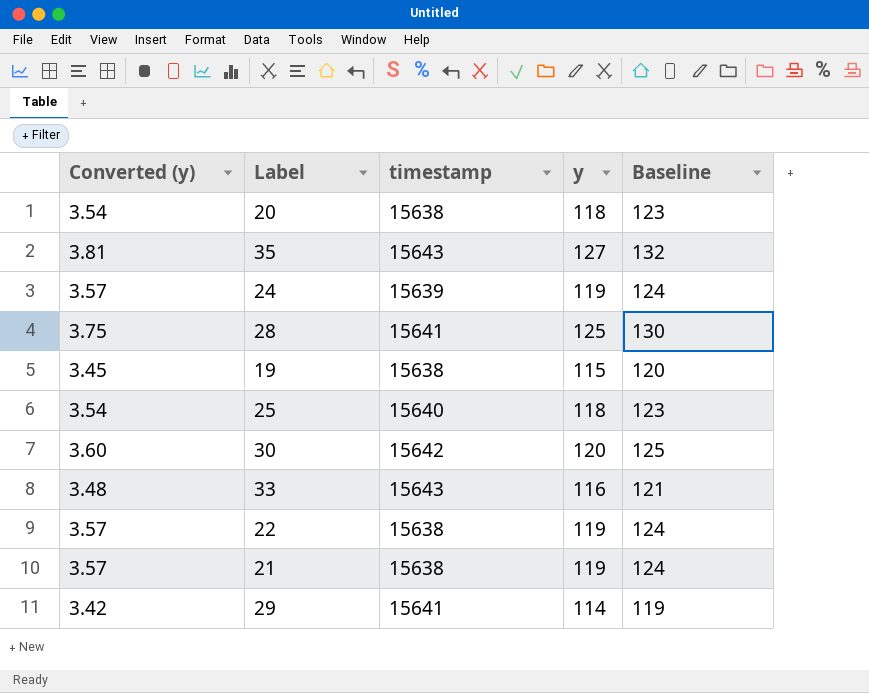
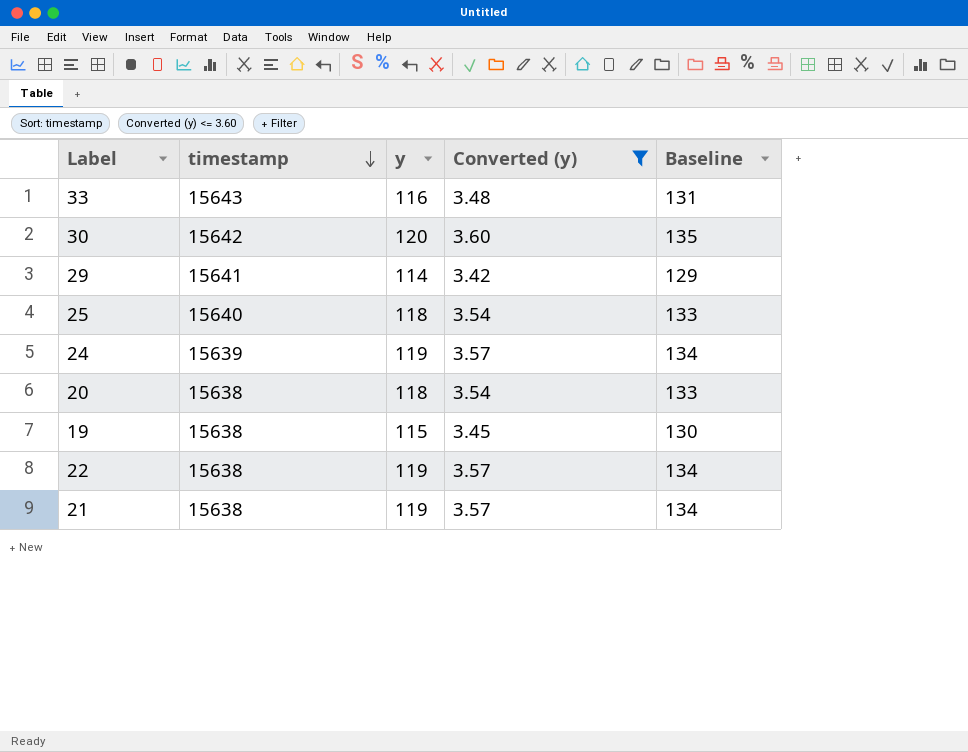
filter: none -> Converted (y) <= 3.60
row order: none -> timestamp descending
column Converted (y) | position: 1 -> 4
column Baseline | formula: [y] + 5 -> [y] + 15

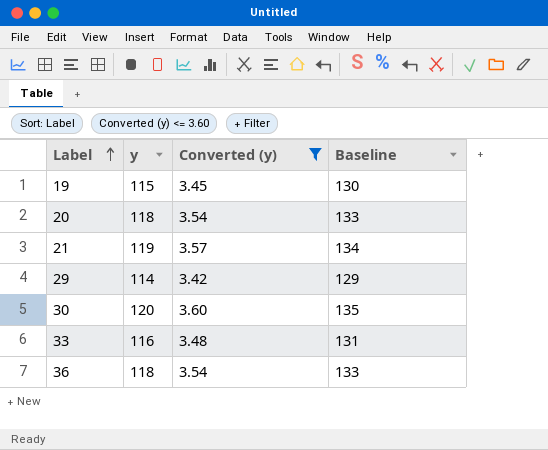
row order: timestamp descending -> Label ascending
column timestamp | position: 2 -> none
row 25: 15640 | 118 | 3.54 | 133 -> none
row 24: 15639 | 119 | 3.57 | 134 -> none
row 22: 15638 | 119 | 3.57 | 134 -> none
row 36: none -> 118 | 3.54 | 133

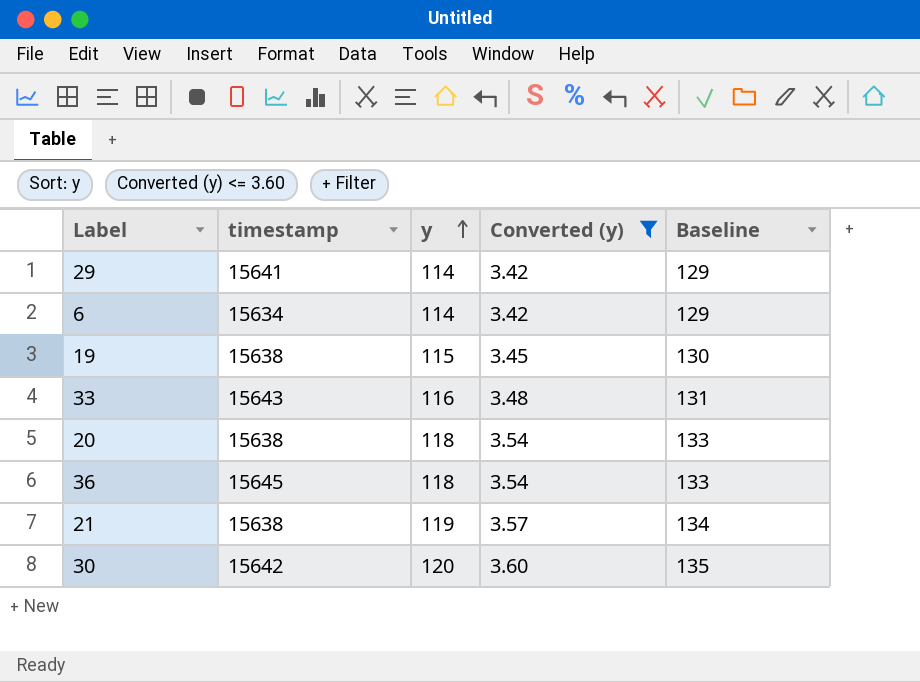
row order: Label ascending -> y ascending
column timestamp | position: none -> 2
row 6: none -> 15634 | 114 | 3.42 | 129

